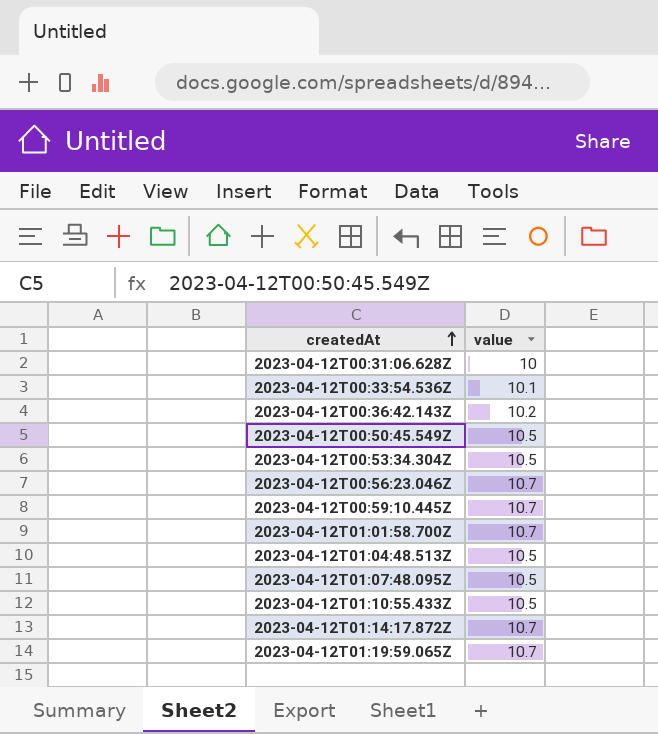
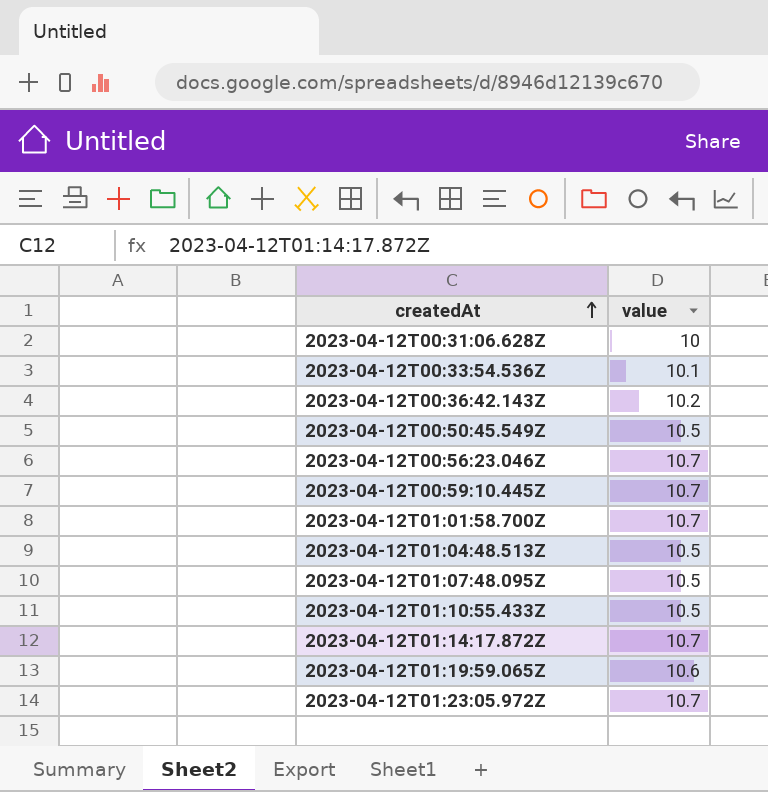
row 2023-04-12T00:53:34.304Z: 10.5 -> none
2023-04-12T01:19:59.065Z | value: 10.7 -> 10.6
row 2023-04-12T01:23:05.972Z: none -> 10.7

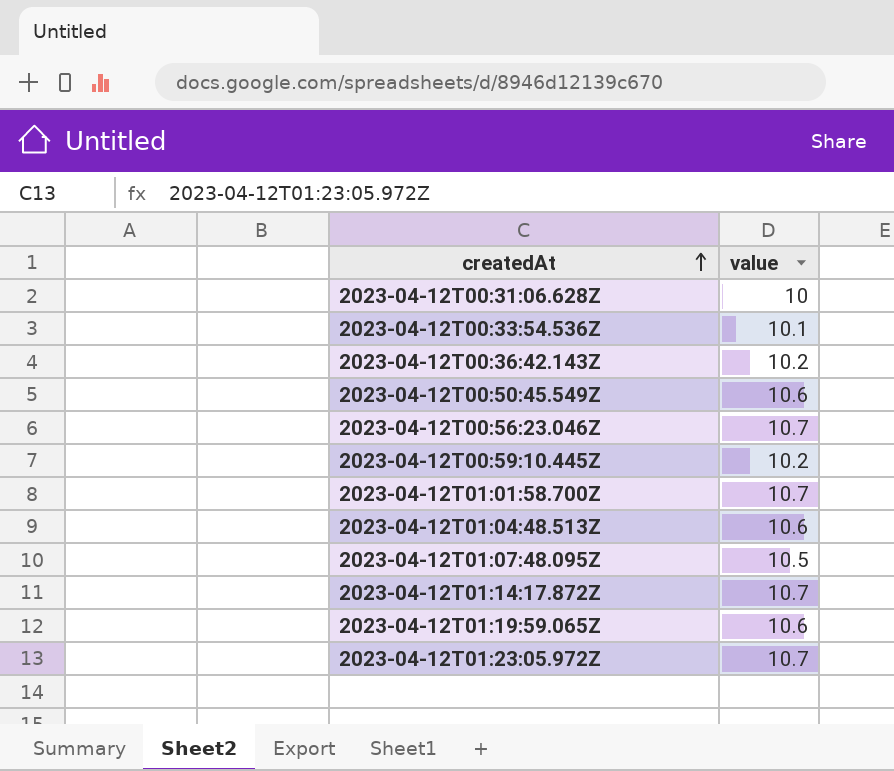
row 2023-04-12T01:10:55.433Z: 10.5 -> none
2023-04-12T00:50:45.549Z | value: 10.5 -> 10.6
2023-04-12T00:59:10.445Z | value: 10.7 -> 10.2
2023-04-12T01:04:48.513Z | value: 10.5 -> 10.6

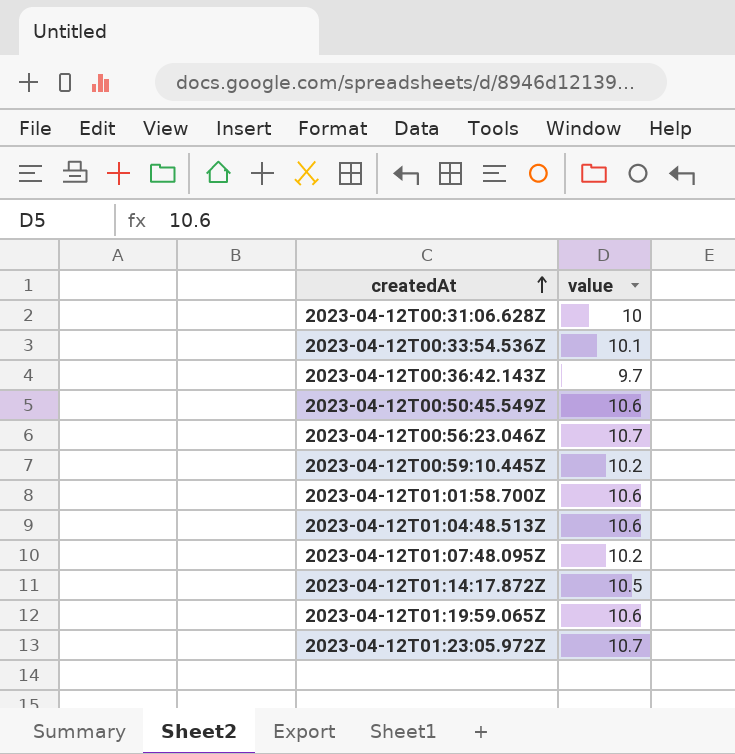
2023-04-12T00:36:42.143Z | value: 10.2 -> 9.7
2023-04-12T01:01:58.700Z | value: 10.7 -> 10.6
2023-04-12T01:07:48.095Z | value: 10.5 -> 10.2
2023-04-12T01:14:17.872Z | value: 10.7 -> 10.5

